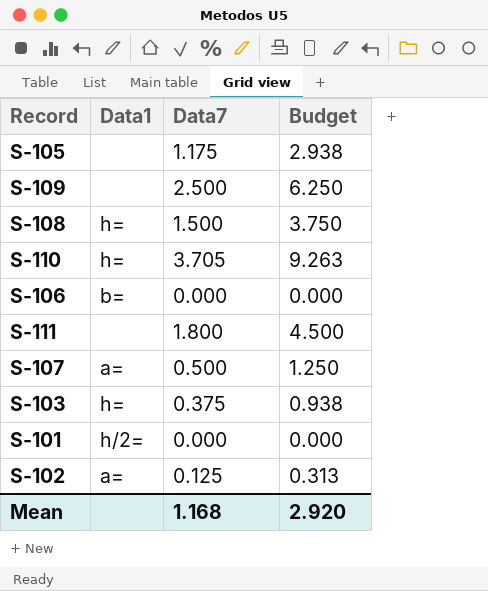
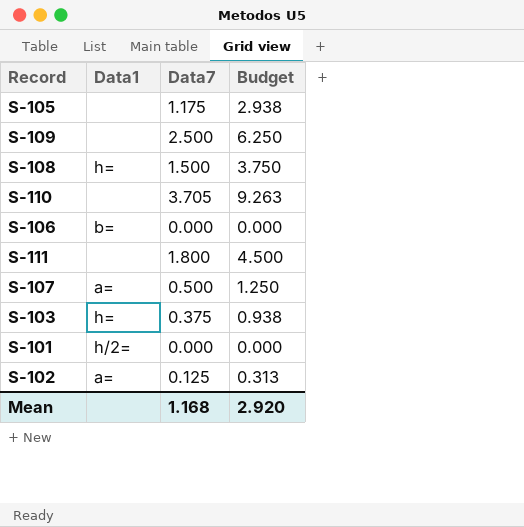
S-110 | Data1: h= -> none

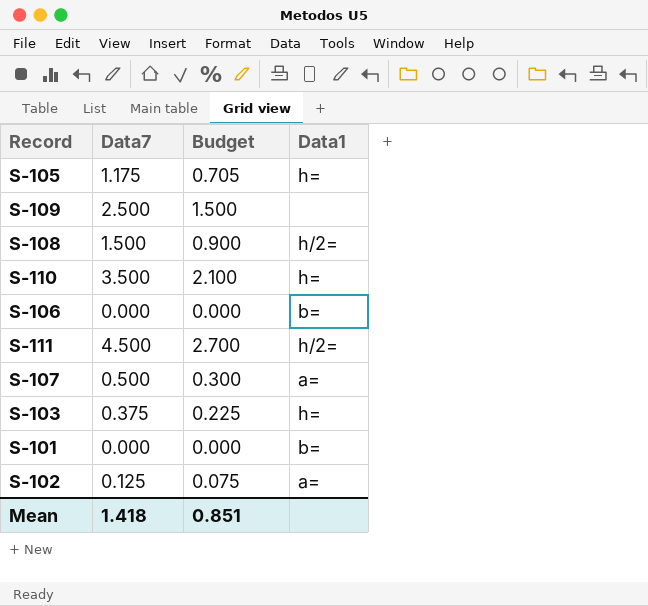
column Budget | formula: [Data7] * 2.5 -> [Data7] * 0.6
column Data1 | position: 2 -> 4
S-105 | Data1: none -> h=
S-108 | Data1: h= -> h/2=
S-110 | Data7: 3.705 -> 3.500
S-110 | Data1: none -> h=
S-111 | Data7: 1.800 -> 4.500
S-111 | Data1: none -> h/2=
S-101 | Data1: h/2= -> b=
Mean | Data7: 1.168 -> 1.418
Mean | Budget: 2.920 -> 0.851

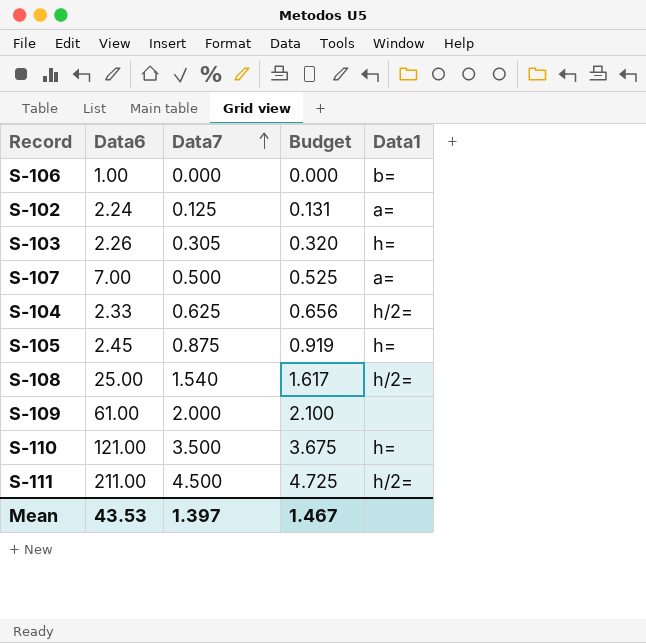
row order: none -> Data7 ascending
column Data6 | position: none -> 2
column Budget | formula: [Data7] * 0.6 -> [Data7] * 1.05
row S-101: 0.000 | 0.000 | b= -> none
S-103 | Data7: 0.375 -> 0.305
row S-104: none -> 2.33 | 0.625 | 0.656 | h/2=
S-105 | Data7: 1.175 -> 0.875
S-108 | Data7: 1.500 -> 1.540
S-109 | Data7: 2.500 -> 2.000
Mean | Data7: 1.418 -> 1.397
Mean | Budget: 0.851 -> 1.467

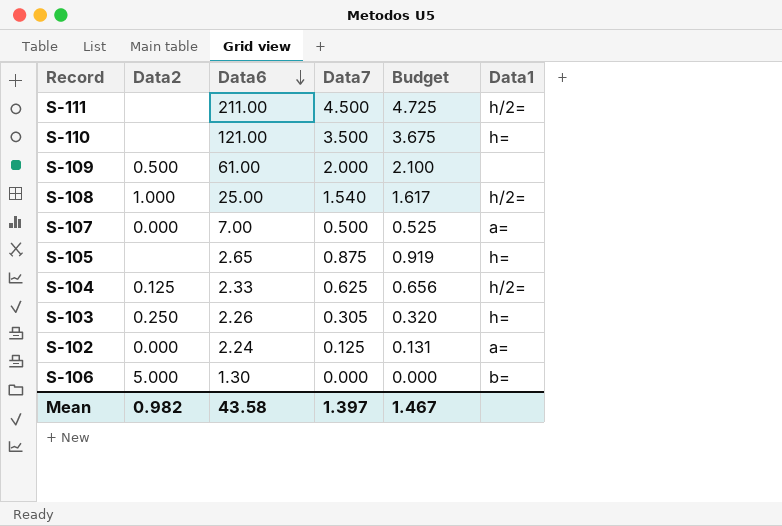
row order: Data7 ascending -> Data6 descending
column Data2 | position: none -> 2
S-105 | Data6: 2.45 -> 2.65
S-106 | Data6: 1.00 -> 1.30
Mean | Data6: 43.53 -> 43.58

